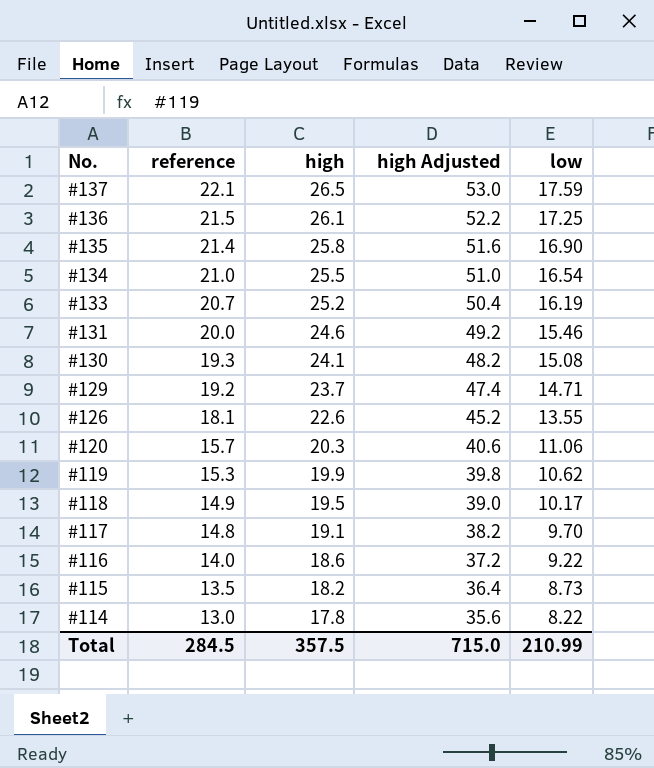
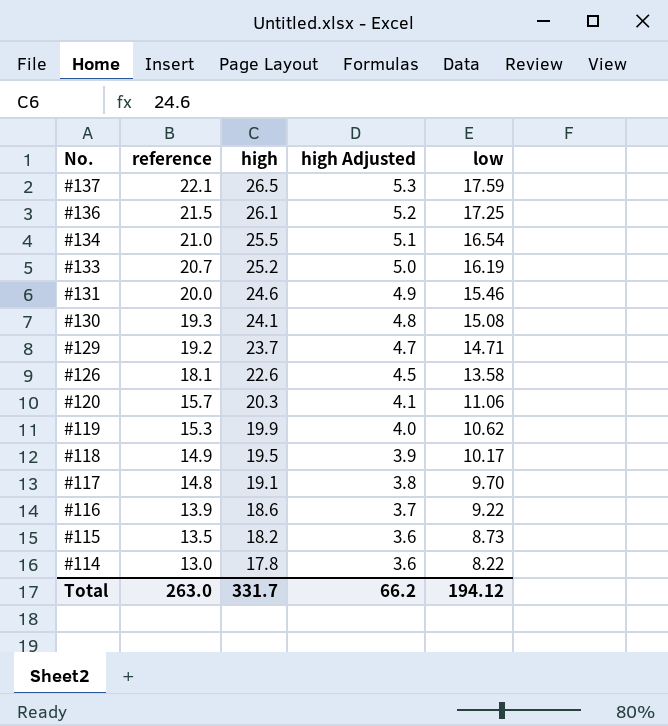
column high Adjusted | formula: [high] * 2 -> [high] * 0.2
row #135: 21.4 | 25.8 | 51.6 | 16.90 -> none
#126 | low: 13.55 -> 13.58
#116 | reference: 14.0 -> 13.9
Total | reference: 284.5 -> 263.0
Total | high: 357.5 -> 331.7
Total | high Adjusted: 715.0 -> 66.2
Total | low: 210.99 -> 194.12

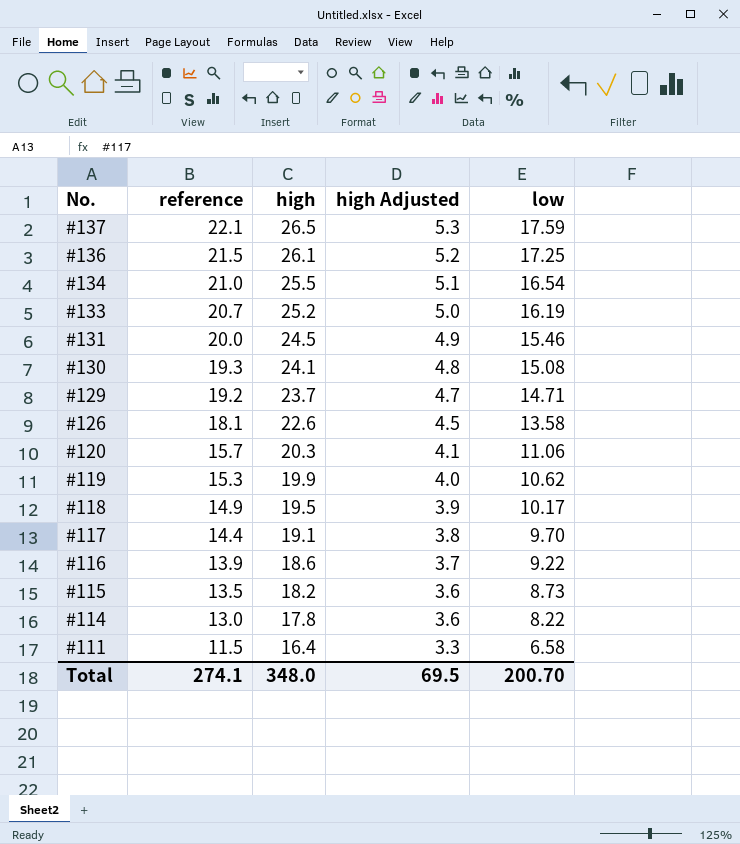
#131 | high: 24.6 -> 24.5
#117 | reference: 14.8 -> 14.4
row #111: none -> 11.5 | 16.4 | 3.3 | 6.58
Total | reference: 263.0 -> 274.1
Total | high: 331.7 -> 348.0
Total | high Adjusted: 66.2 -> 69.5
Total | low: 194.12 -> 200.70

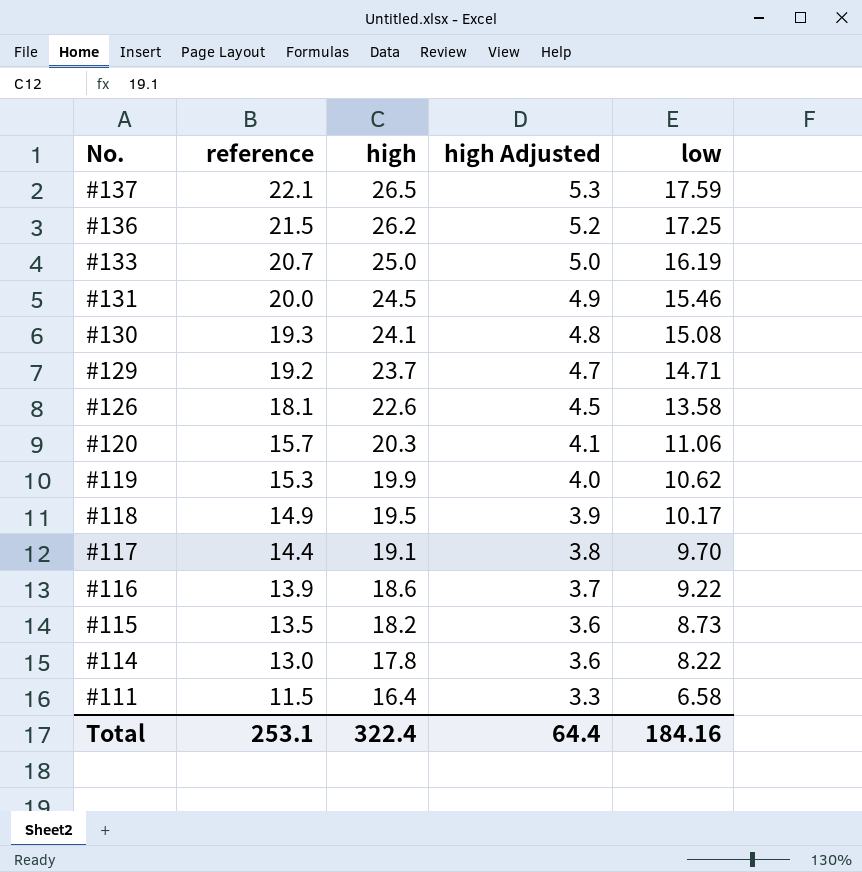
row #134: 21.0 | 25.5 | 5.1 | 16.54 -> none
#136 | high: 26.1 -> 26.2
#133 | high: 25.2 -> 25.0
Total | reference: 274.1 -> 253.1
Total | high: 348.0 -> 322.4
Total | high Adjusted: 69.5 -> 64.4
Total | low: 200.70 -> 184.16

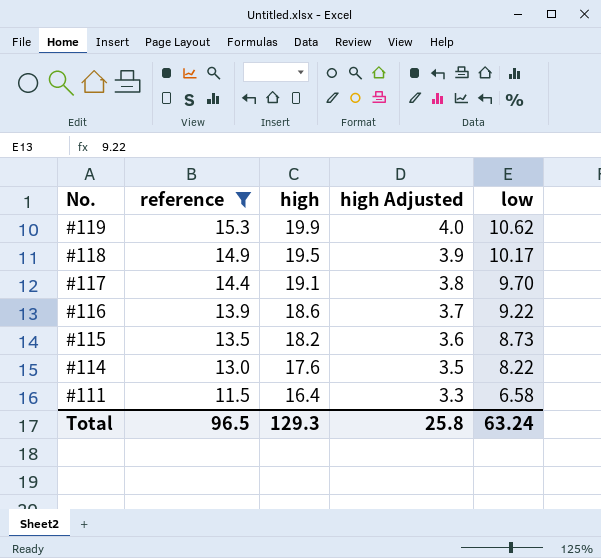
filter: none -> reference <= 15.3
#114 | high: 17.8 -> 17.6
#114 | high Adjusted: 3.6 -> 3.5
Total | reference: 253.1 -> 96.5
Total | high: 322.4 -> 129.3
Total | high Adjusted: 64.4 -> 25.8
Total | low: 184.16 -> 63.24

